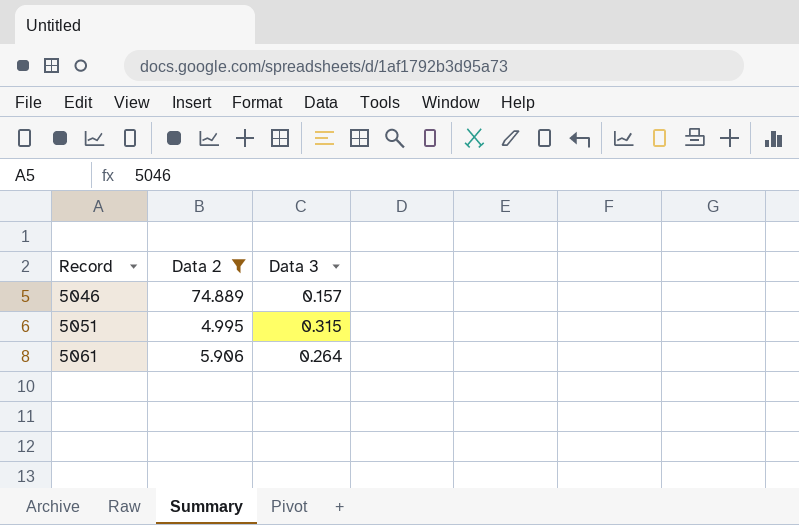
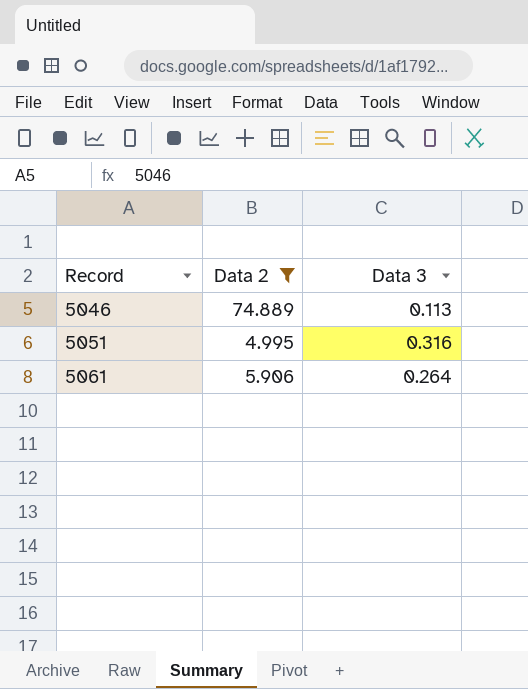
5046 | Data 3: 0.157 -> 0.113
5051 | Data 3: 0.315 -> 0.316

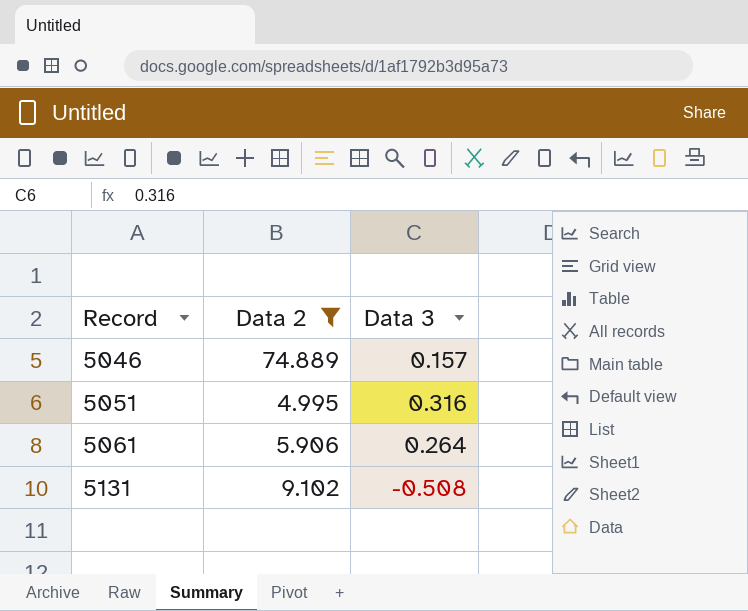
5046 | Data 3: 0.113 -> 0.157
row 5131: none -> 9.102 | -0.508

